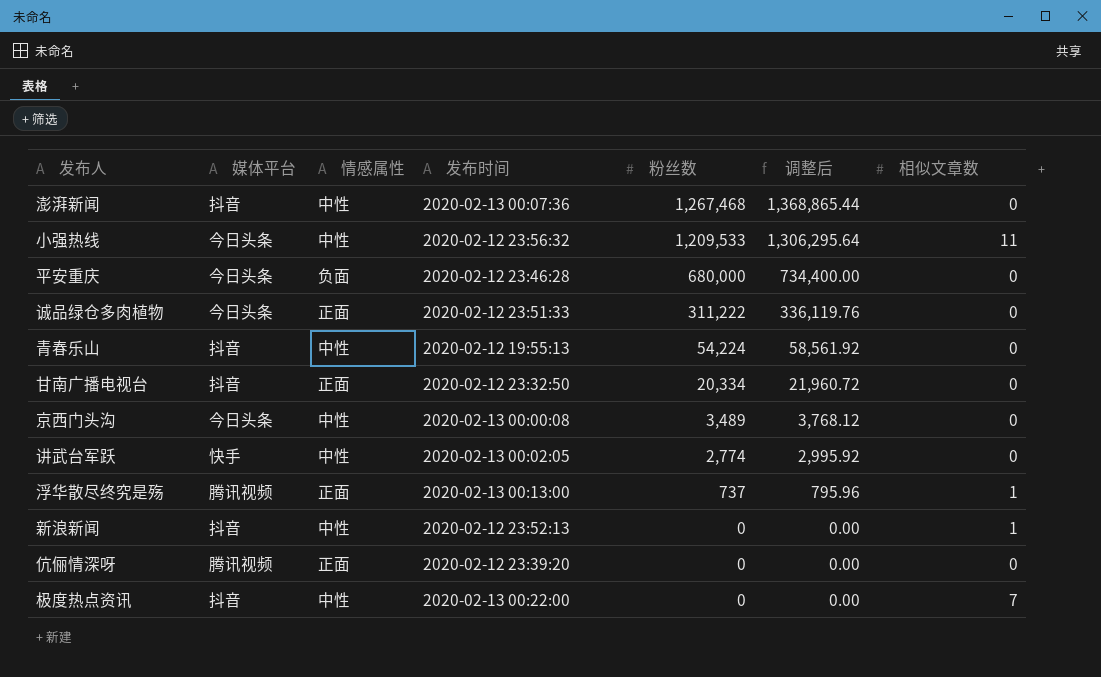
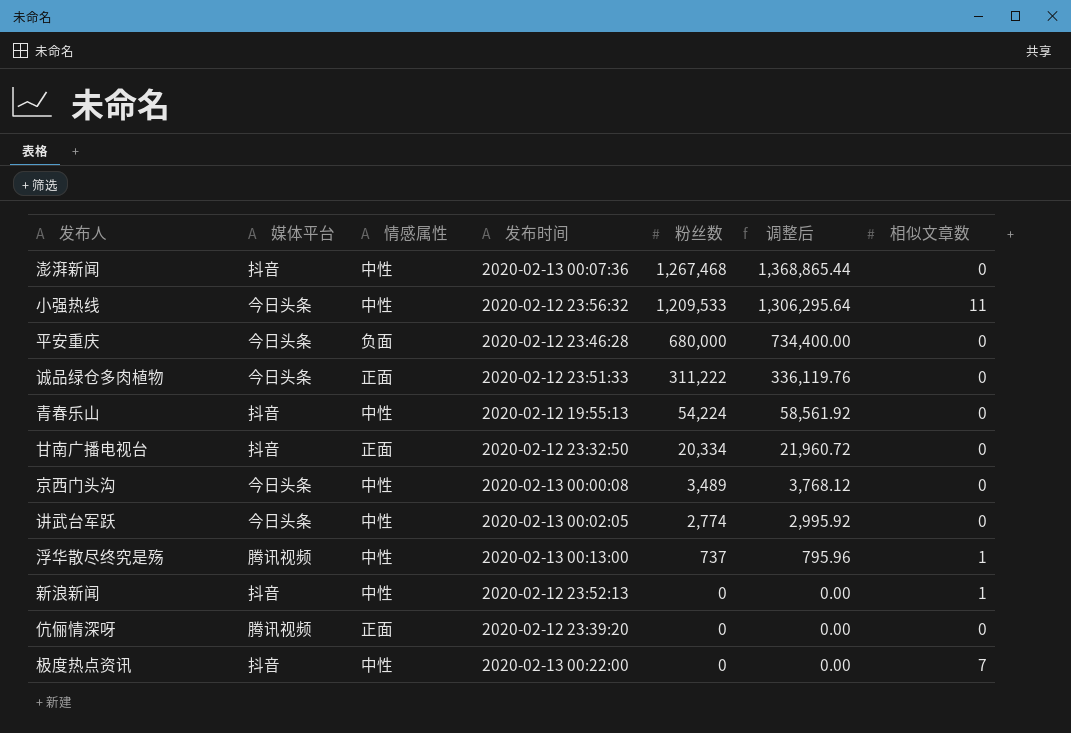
讲武台军跃 | 媒体平台: 快手 -> 今日头条
浮华散尽终究是殇 | 情感属性: 正面 -> 中性

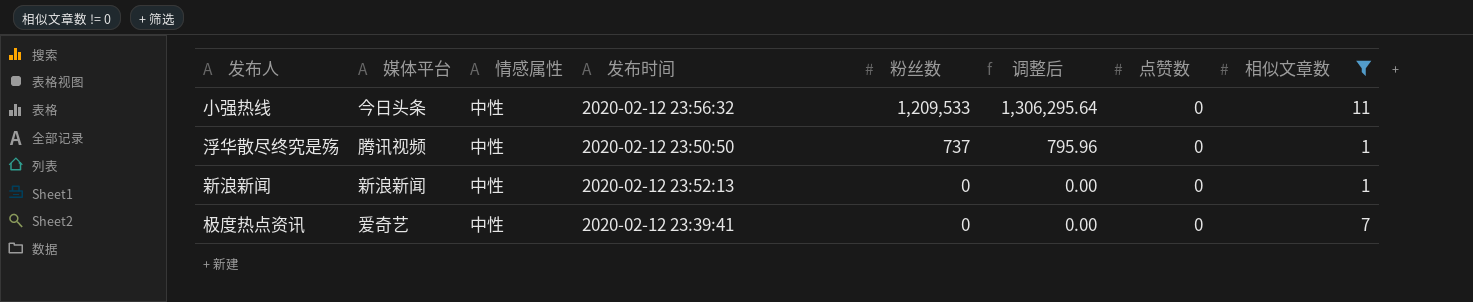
filter: none -> 相似文章数 != 0
column 点赞数 | position: none -> 7
浮华散尽终究是殇 | 发布时间: 2020-02-13 00:13:00 -> 2020-02-12 23:50:50
新浪新闻 | 媒体平台: 抖音 -> 新浪新闻
极度热点资讯 | 媒体平台: 抖音 -> 爱奇艺
极度热点资讯 | 发布时间: 2020-02-13 00:22:00 -> 2020-02-12 23:39:41

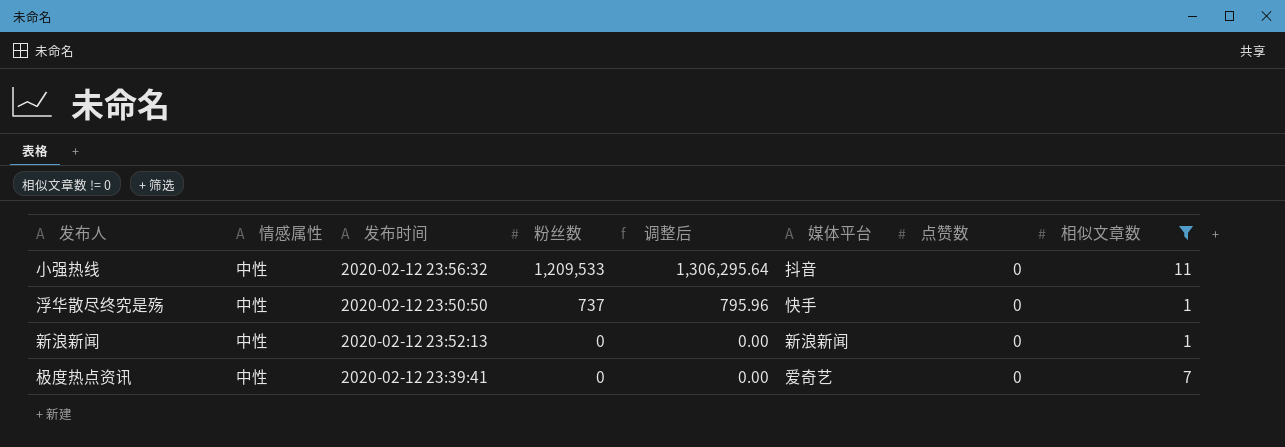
column 媒体平台 | position: 2 -> 6
小强热线 | 媒体平台: 今日头条 -> 抖音
浮华散尽终究是殇 | 媒体平台: 腾讯视频 -> 快手

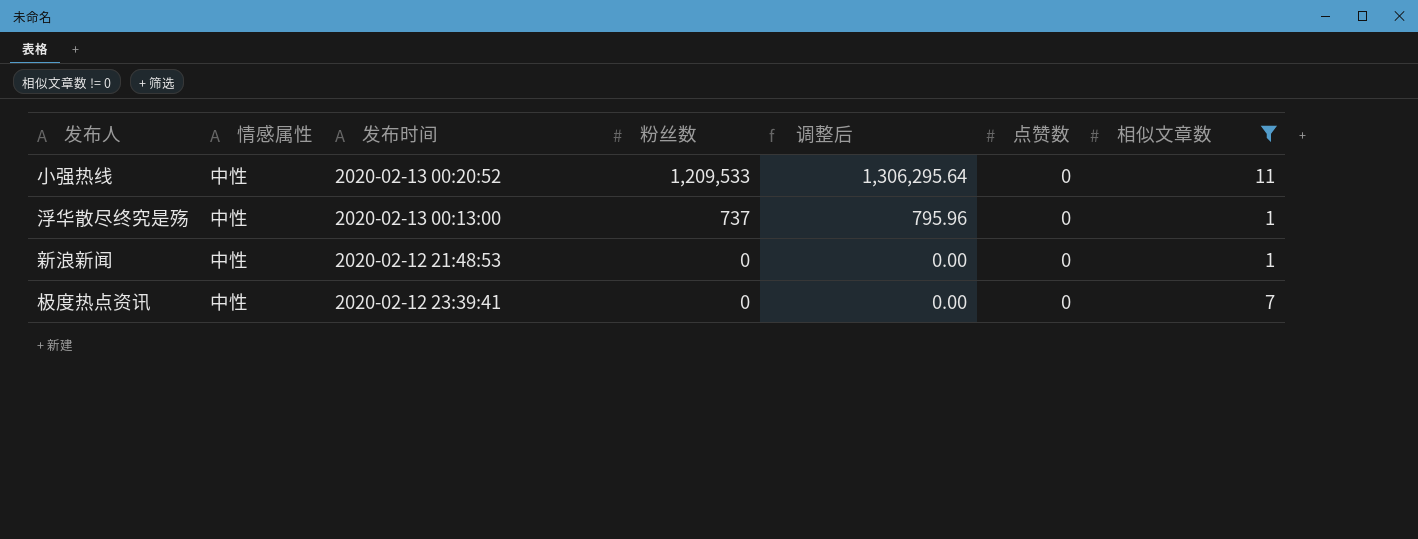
column 媒体平台 | position: 6 -> none
小强热线 | 发布时间: 2020-02-12 23:56:32 -> 2020-02-13 00:20:52
浮华散尽终究是殇 | 发布时间: 2020-02-12 23:50:50 -> 2020-02-13 00:13:00
新浪新闻 | 发布时间: 2020-02-12 23:52:13 -> 2020-02-12 21:48:53

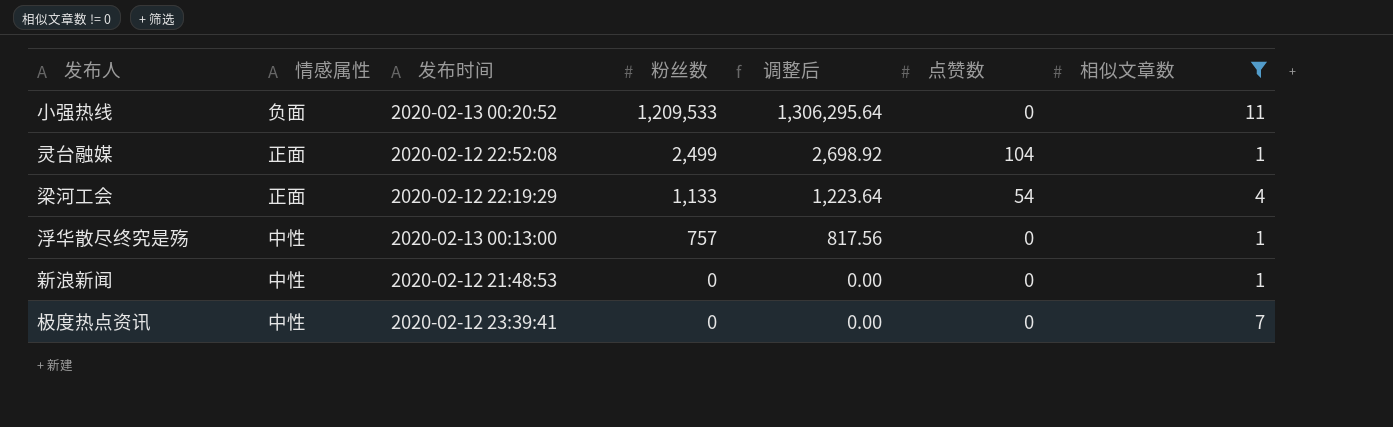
小强热线 | 情感属性: 中性 -> 负面
row 灵台融媒: none -> 正面 | 2020-02-12 22:52:08 | 2,499 | 2,698.92 | 104 | 1
row 梁河工会: none -> 正面 | 2020-02-12 22:19:29 | 1,133 | 1,223.64 | 54 | 4
浮华散尽终究是殇 | 粉丝数: 737 -> 757
浮华散尽终究是殇 | 调整后: 795.96 -> 817.56

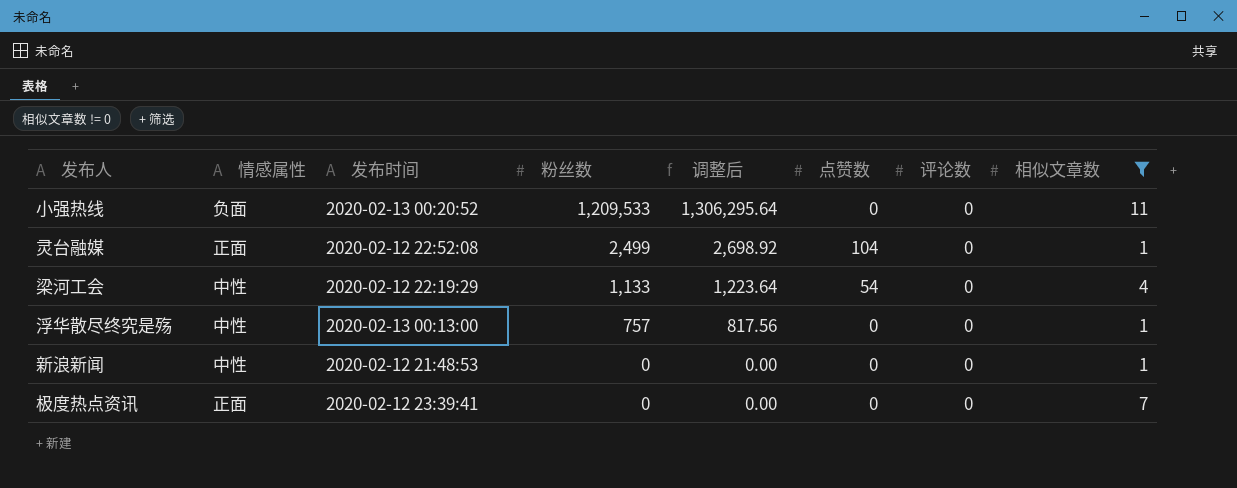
column 评论数 | position: none -> 7
梁河工会 | 情感属性: 正面 -> 中性
极度热点资讯 | 情感属性: 中性 -> 正面

